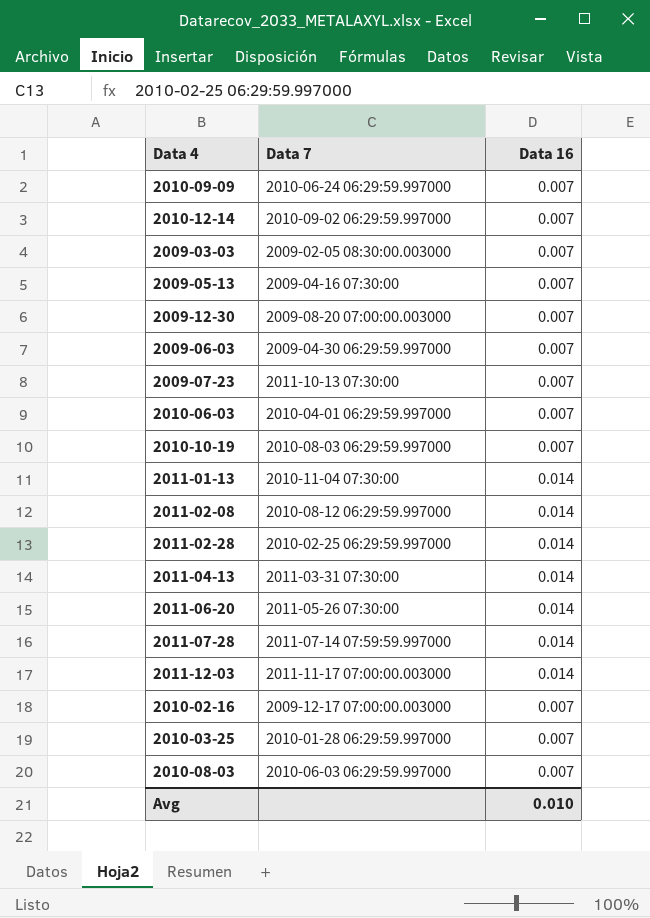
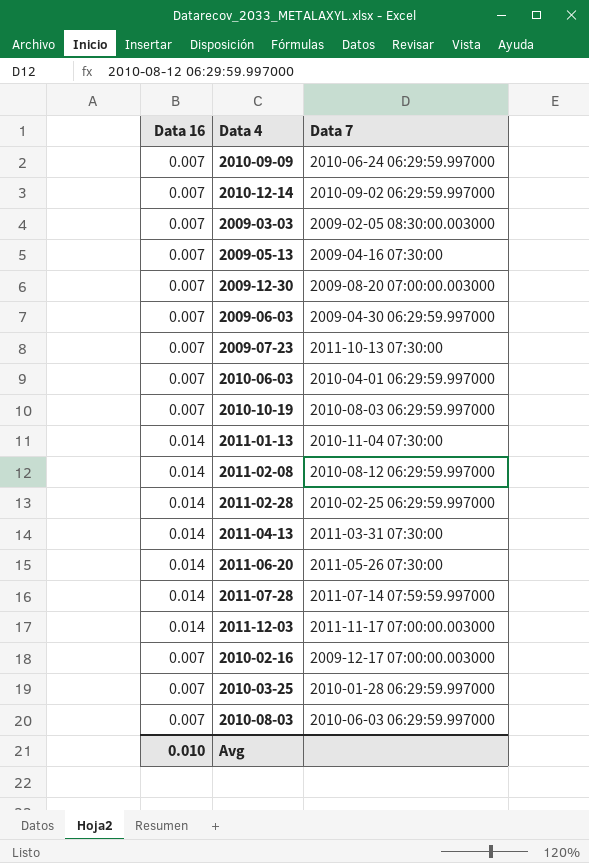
column Data 16 | position: 3 -> 1

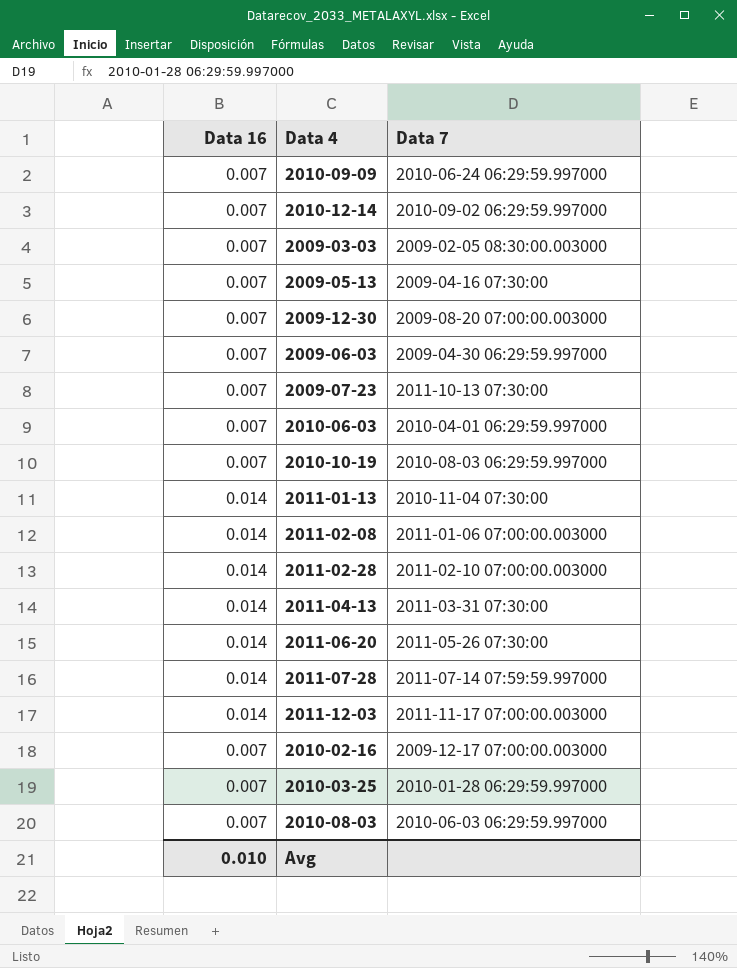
2011-02-08 | Data 7: 2010-08-12 06:29:59.997000 -> 2011-01-06 07:00:00.003000
2011-02-28 | Data 7: 2010-02-25 06:29:59.997000 -> 2011-02-10 07:00:00.003000

